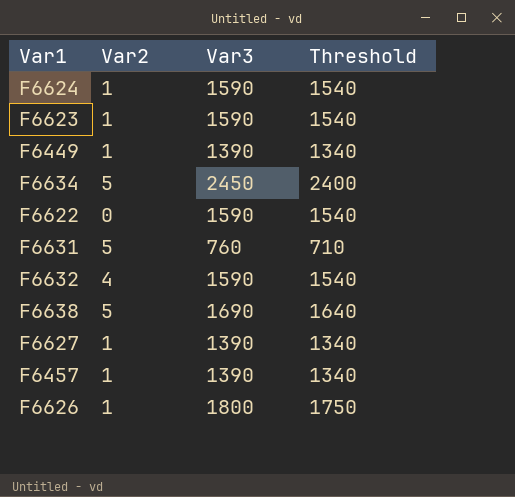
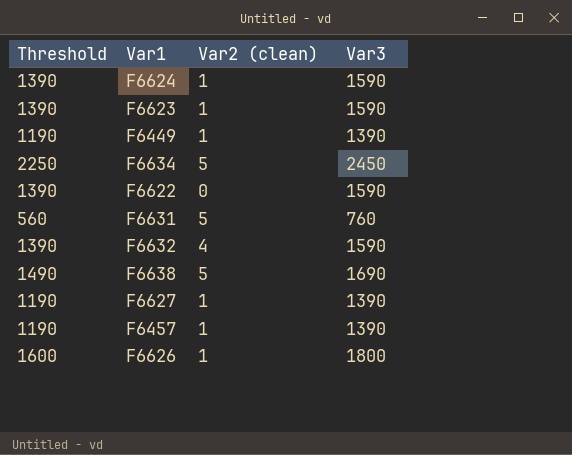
column Threshold | formula: [Var3] - 50 -> [Var3] - 200
column Threshold | position: 4 -> 1
column name: Var2 -> Var2 (clean)

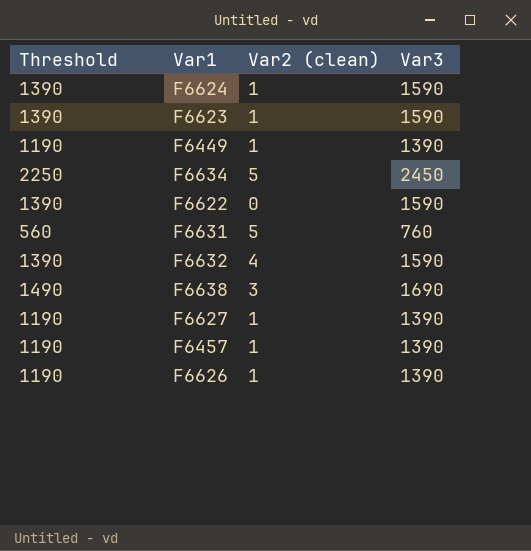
F6638 | Var2 (clean): 5 -> 3
F6626 | Threshold: 1600 -> 1190
F6626 | Var3: 1800 -> 1390

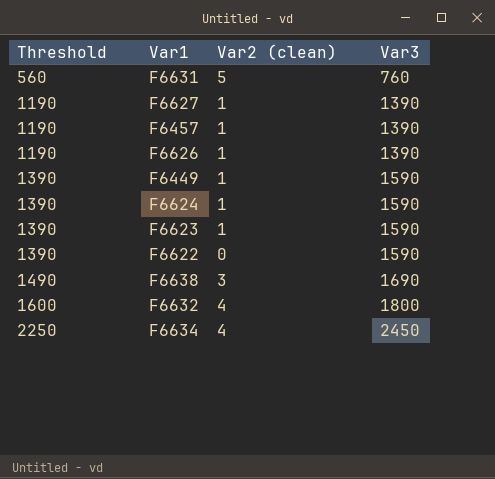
row order: none -> Threshold ascending
F6449 | Threshold: 1190 -> 1390
F6449 | Var3: 1390 -> 1590
F6632 | Threshold: 1390 -> 1600
F6632 | Var3: 1590 -> 1800
F6634 | Var2 (clean): 5 -> 4

